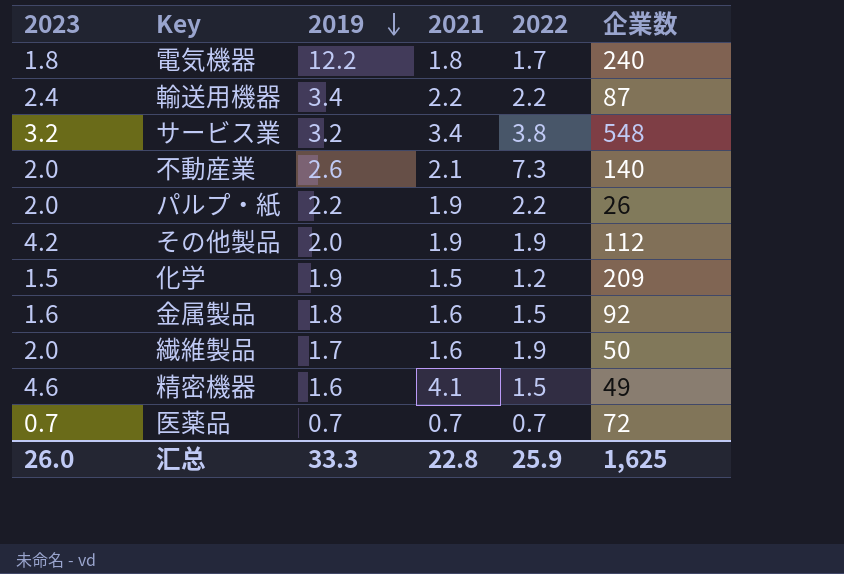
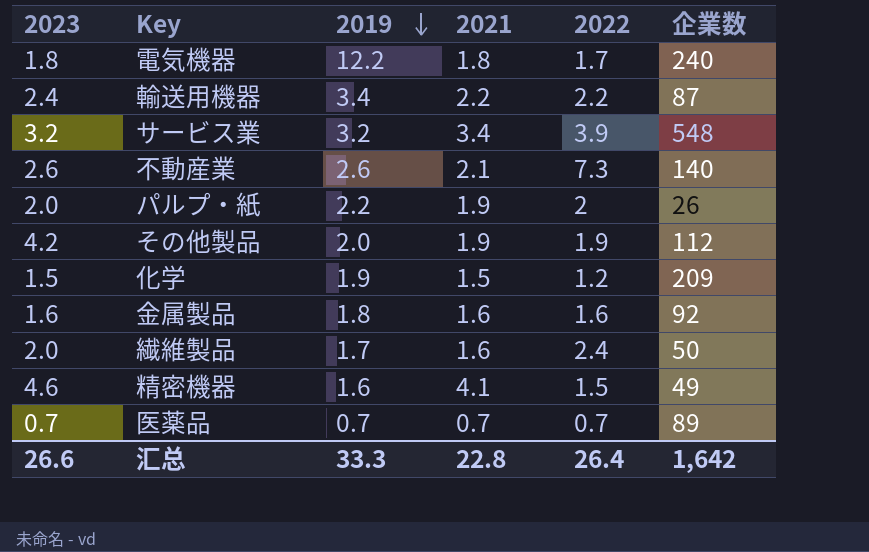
サービス業 | 2022: 3.8 -> 3.9
不動産業 | 2023: 2.0 -> 2.6
パルプ・紙 | 2022: 2.2 -> 2
金属製品 | 2022: 1.5 -> 1.6
繊維製品 | 2022: 1.9 -> 2.4
医薬品 | 企業数: 72 -> 89
汇总 | 2023: 26.0 -> 26.6
汇总 | 2022: 25.9 -> 26.4
汇总 | 企業数: 1,625 -> 1,642

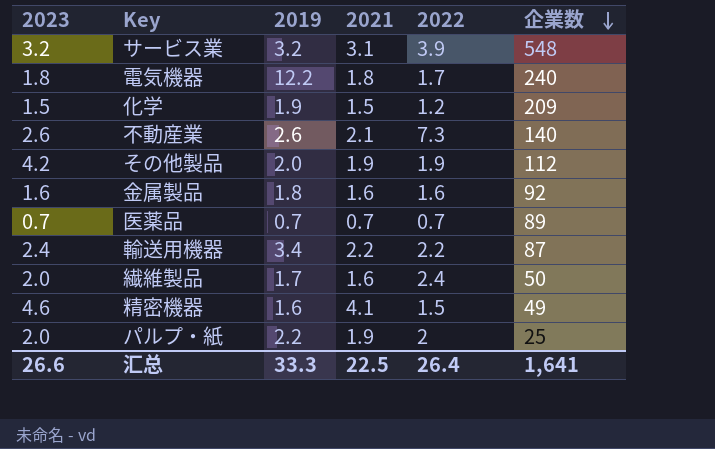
row order: 2019 descending -> 企業数 descending
サービス業 | 2021: 3.4 -> 3.1
パルプ・紙 | 企業数: 26 -> 25
汇总 | 2021: 22.8 -> 22.5
汇总 | 企業数: 1,642 -> 1,641

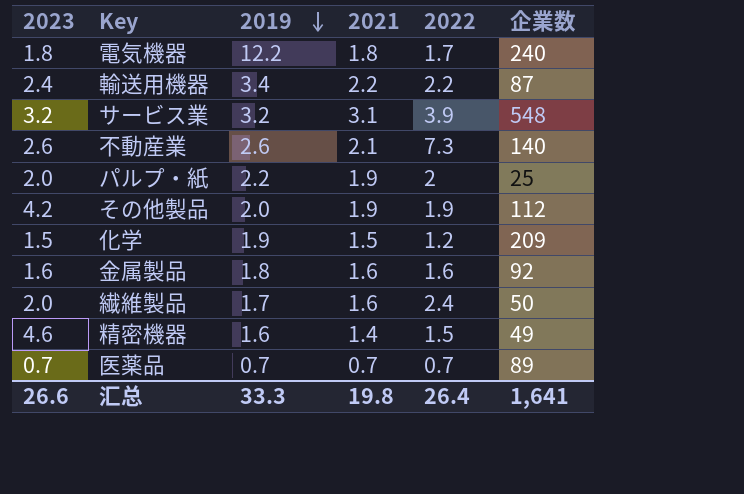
row order: 企業数 descending -> 2019 descending
精密機器 | 2021: 4.1 -> 1.4
汇总 | 2021: 22.5 -> 19.8

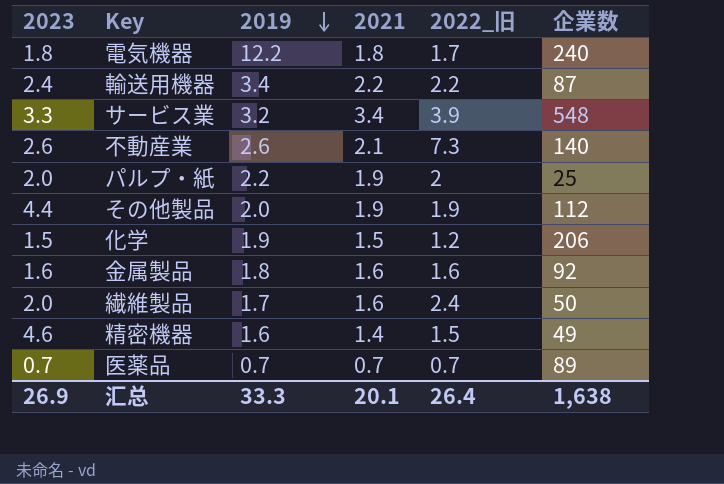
column name: 2022 -> 2022_旧
サービス業 | 2023: 3.2 -> 3.3
サービス業 | 2021: 3.1 -> 3.4
その他製品 | 2023: 4.2 -> 4.4
化学 | 企業数: 209 -> 206
汇总 | 2023: 26.6 -> 26.9
汇总 | 2021: 19.8 -> 20.1
汇总 | 企業数: 1,641 -> 1,638

